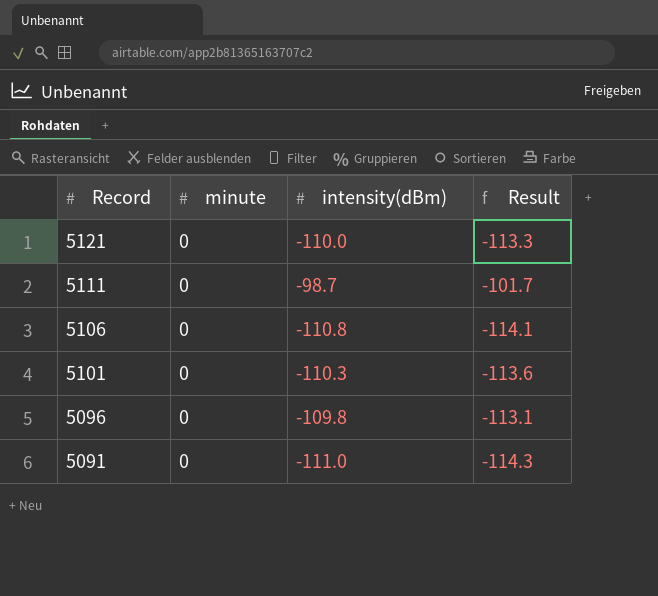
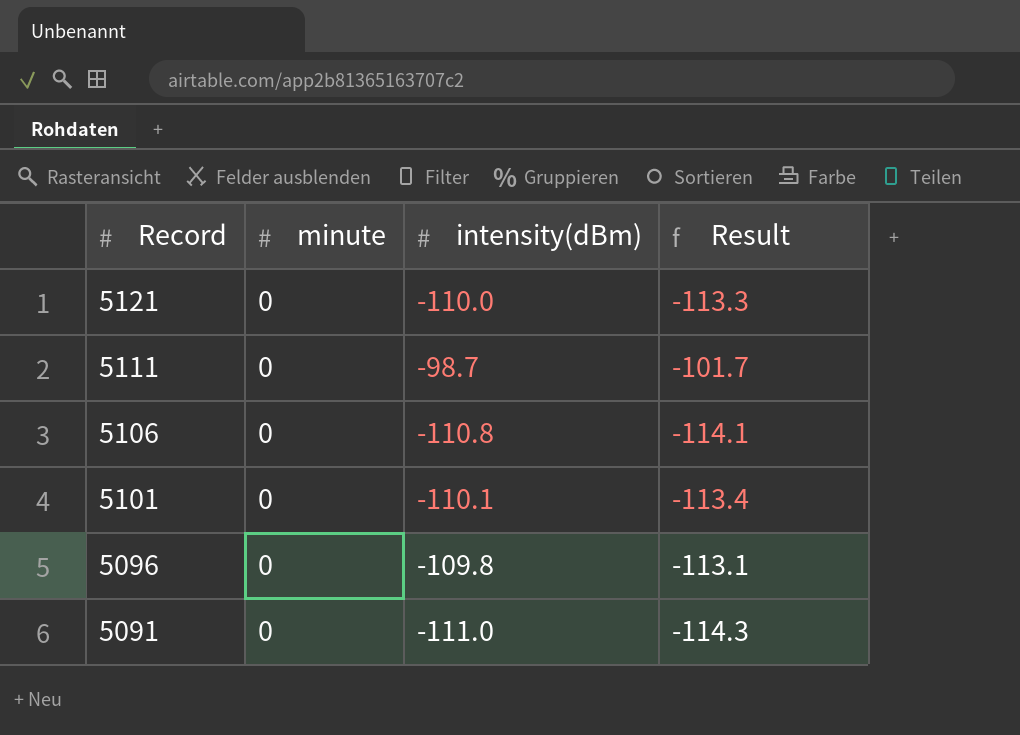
5101 | intensity(dBm): -110.3 -> -110.1
5101 | Result: -113.6 -> -113.4

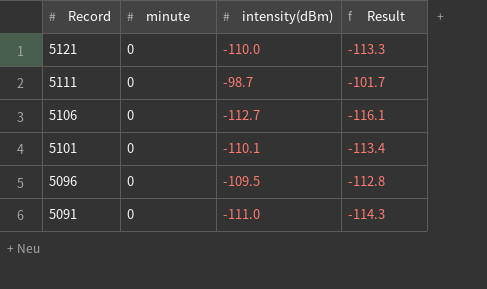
5106 | intensity(dBm): -110.8 -> -112.7
5106 | Result: -114.1 -> -116.1
5096 | intensity(dBm): -109.8 -> -109.5
5096 | Result: -113.1 -> -112.8

